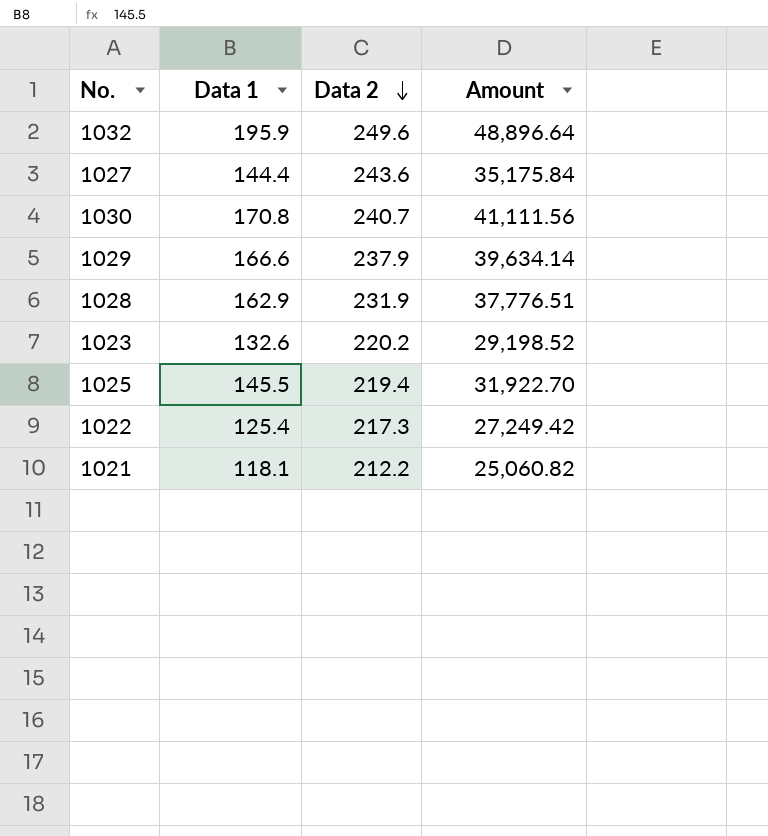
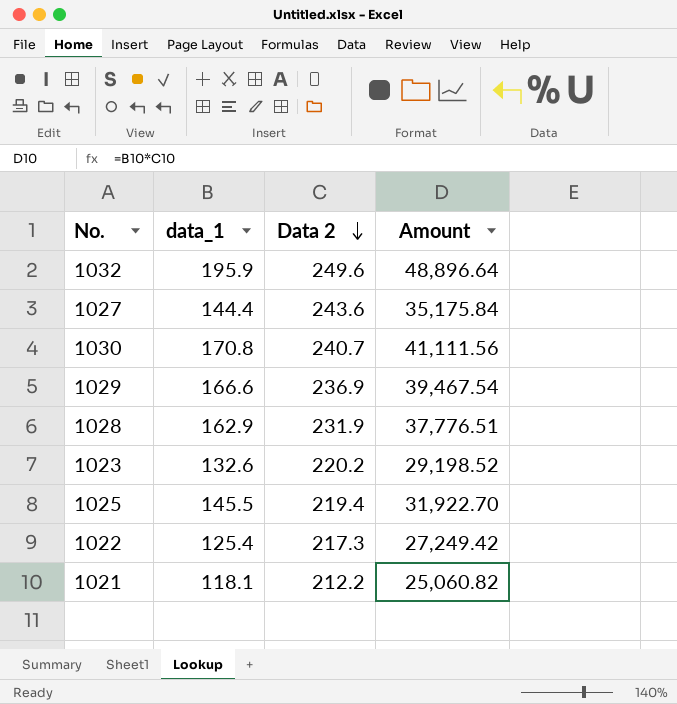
column name: Data 1 -> data_1
1029 | Data 2: 237.9 -> 236.9
1029 | Amount: 39,634.14 -> 39,467.54

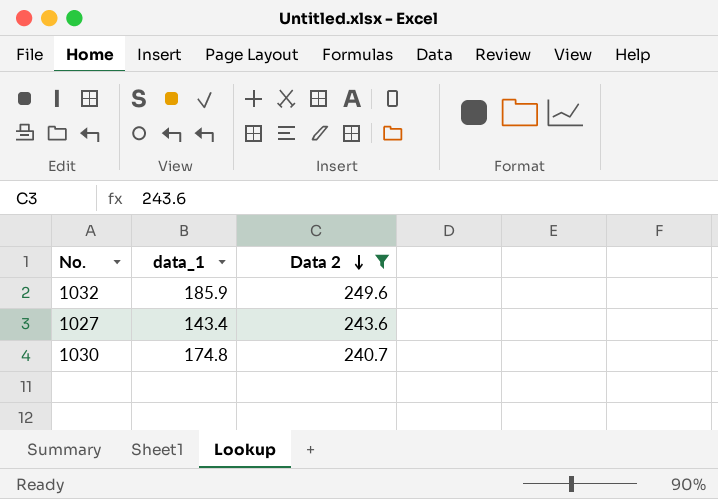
filter: none -> Data 2 >= 240.7
column Amount | formula: [data_1] * [Data 2] -> none
1032 | data_1: 195.9 -> 185.9
1027 | data_1: 144.4 -> 143.4
1030 | data_1: 170.8 -> 174.8

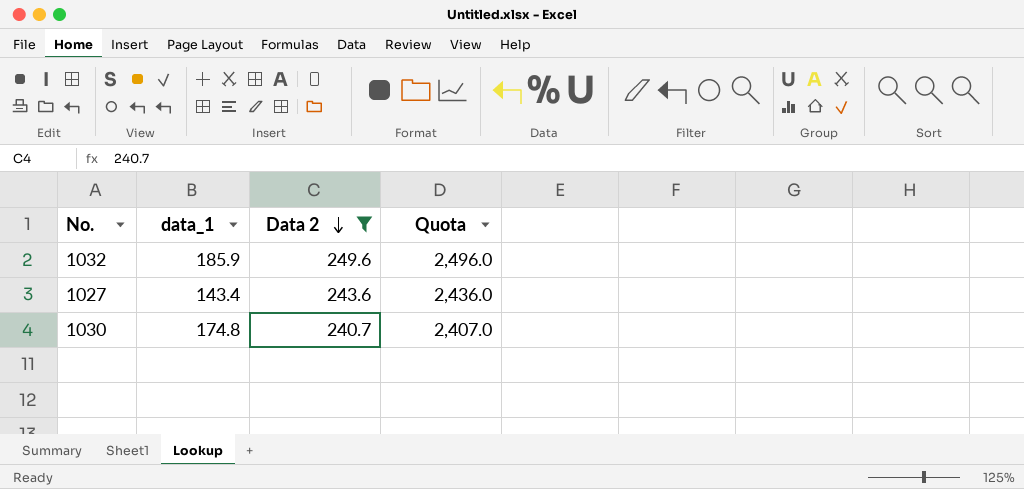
column Quota | formula: none -> [Data 2] * 10

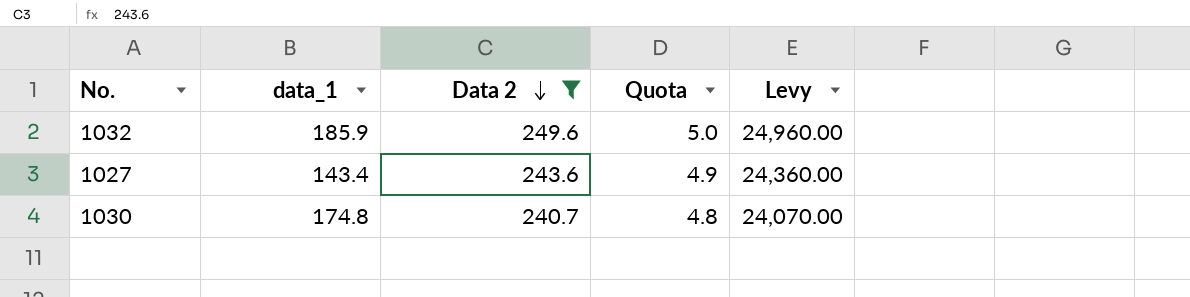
column Quota | formula: [Data 2] * 10 -> [Data 2] * 0.02
column Levy | formula: none -> [Data 2] * 100

